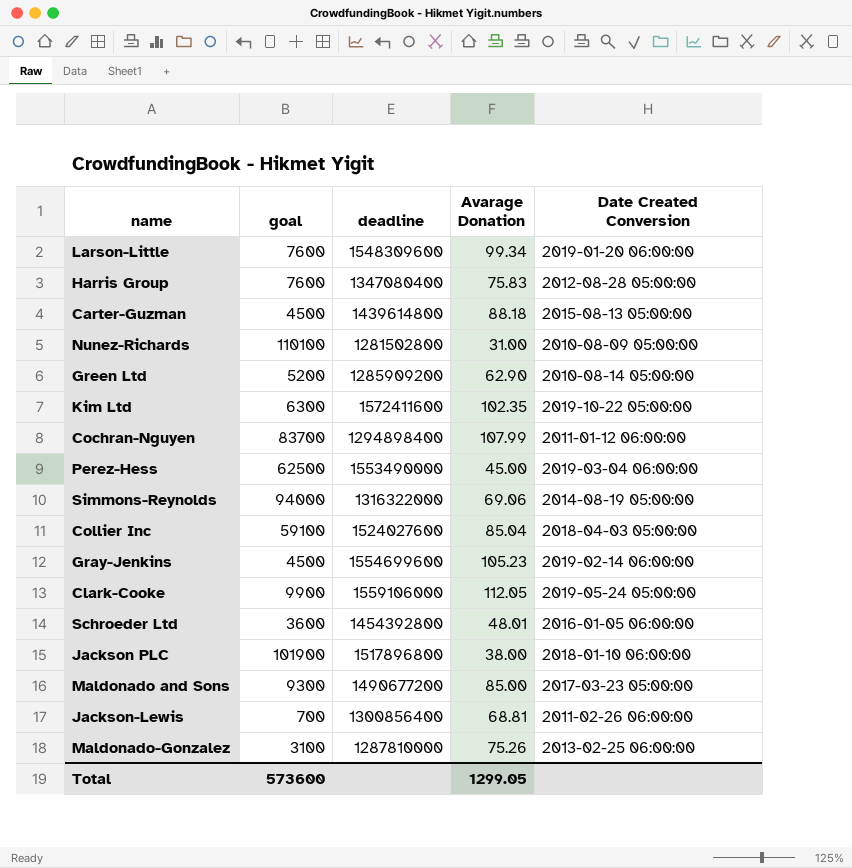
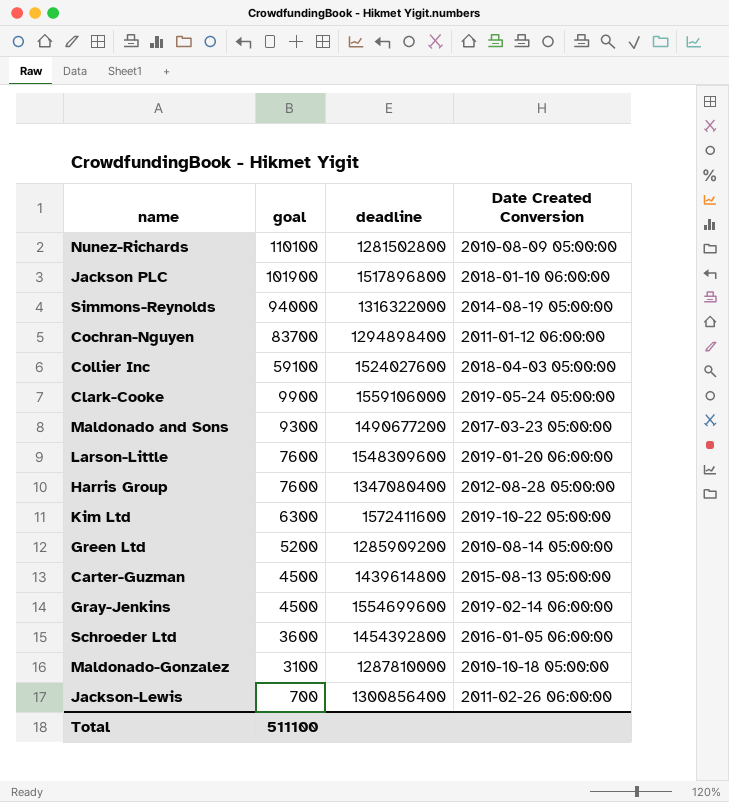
row order: none -> goal descending
column Avarage Donation | position: 4 -> none
row Perez-Hess: 62500 | 1553490000 | 45.00 | 2019-03-04 06:00:00 -> none
Maldonado-Gonzalez | Date Created Conversion: 2013-02-25 06:00:00 -> 2010-10-18 05:00:00
Total | goal: 573600 -> 511100

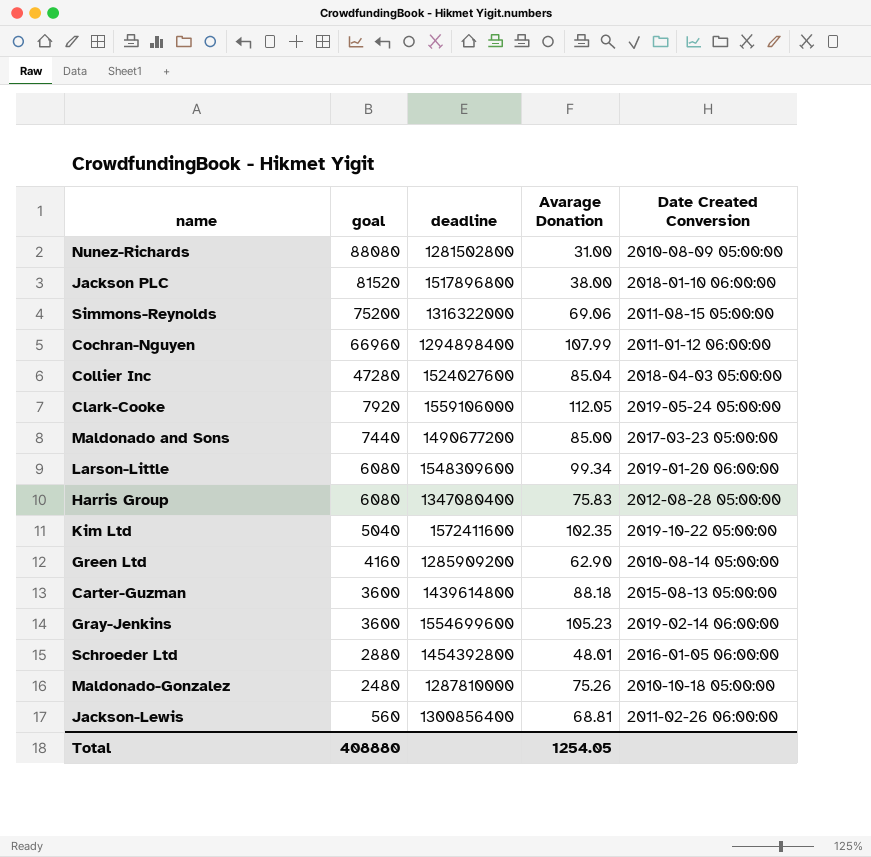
column Avarage Donation | position: none -> 4
Nunez-Richards | goal: 110100 -> 88080
Jackson PLC | goal: 101900 -> 81520
Simmons-Reynolds | goal: 94000 -> 75200
Simmons-Reynolds | Date Created Conversion: 2014-08-19 05:00:00 -> 2011-08-15 05:00:00
Cochran-Nguyen | goal: 83700 -> 66960
Collier Inc | goal: 59100 -> 47280
Clark-Cooke | goal: 9900 -> 7920
Maldonado and Sons | goal: 9300 -> 7440
Larson-Little | goal: 7600 -> 6080
Harris Group | goal: 7600 -> 6080
Kim Ltd | goal: 6300 -> 5040
Green Ltd | goal: 5200 -> 4160
Carter-Guzman | goal: 4500 -> 3600
Gray-Jenkins | goal: 4500 -> 3600
Schroeder Ltd | goal: 3600 -> 2880
Maldonado-Gonzalez | goal: 3100 -> 2480
Jackson-Lewis | goal: 700 -> 560
Total | goal: 511100 -> 408880

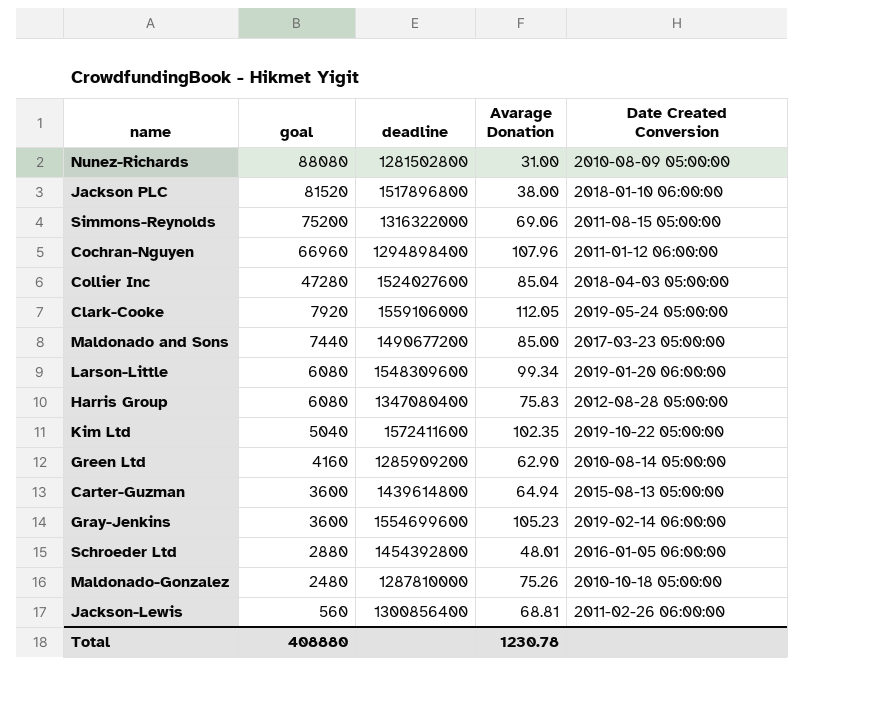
Cochran-Nguyen | Avarage Donation: 107.99 -> 107.96
Carter-Guzman | Avarage Donation: 88.18 -> 64.94
Total | Avarage Donation: 1254.05 -> 1230.78

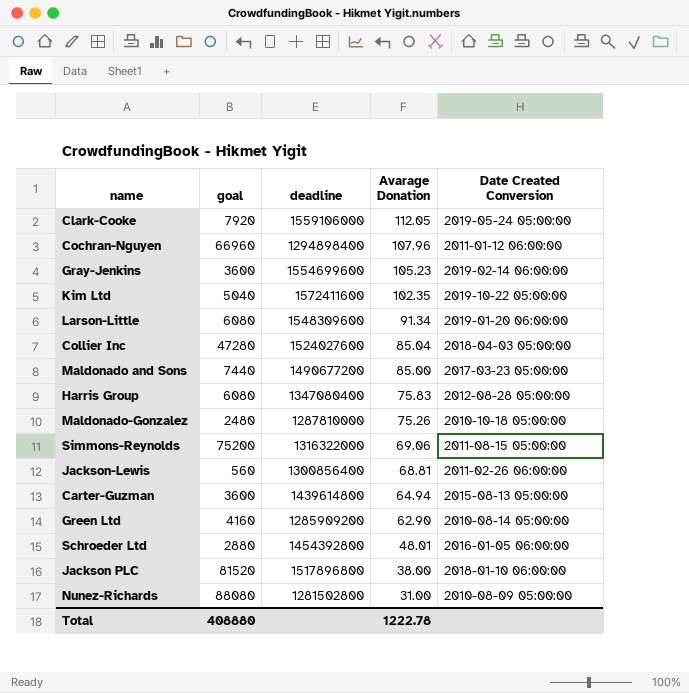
row order: goal descending -> Avarage Donation descending
Larson-Little | Avarage Donation: 99.34 -> 91.34
Total | Avarage Donation: 1230.78 -> 1222.78

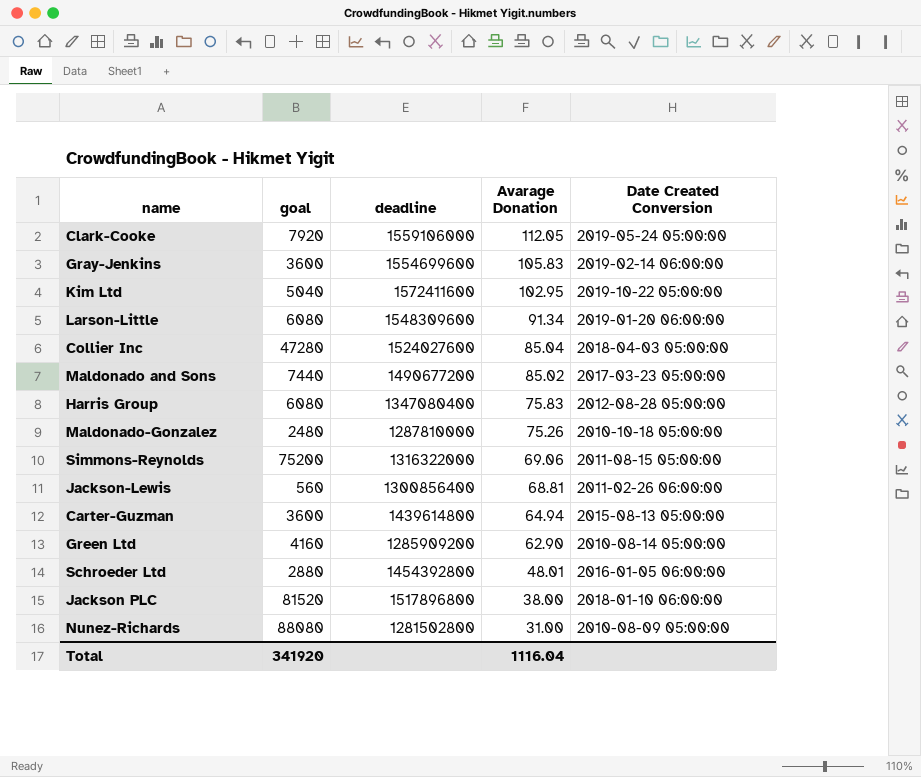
row Cochran-Nguyen: 66960 | 1294898400 | 107.96 | 2011-01-12 06:00:00 -> none
Gray-Jenkins | Avarage Donation: 105.23 -> 105.83
Kim Ltd | Avarage Donation: 102.35 -> 102.95
Maldonado and Sons | Avarage Donation: 85.00 -> 85.02
Total | goal: 408880 -> 341920
Total | Avarage Donation: 1222.78 -> 1116.04

